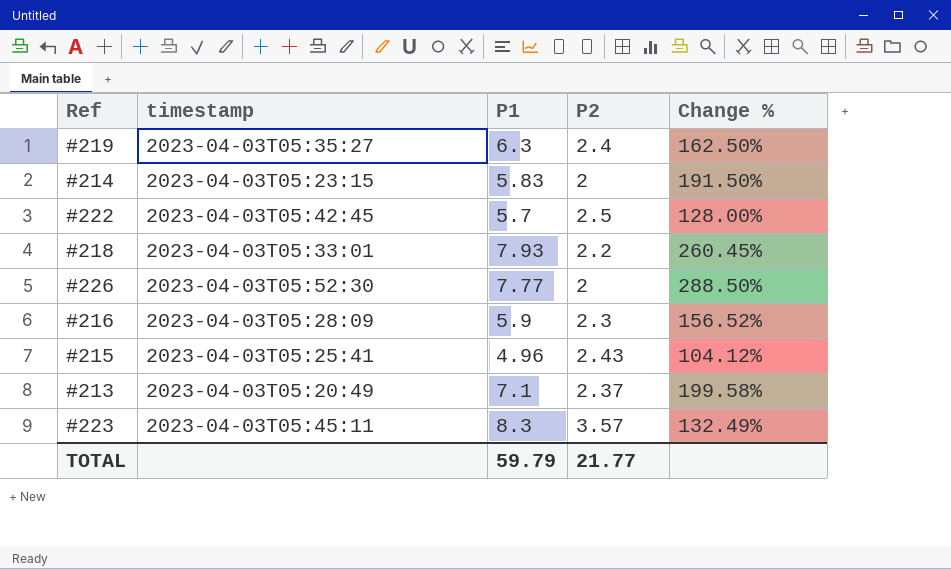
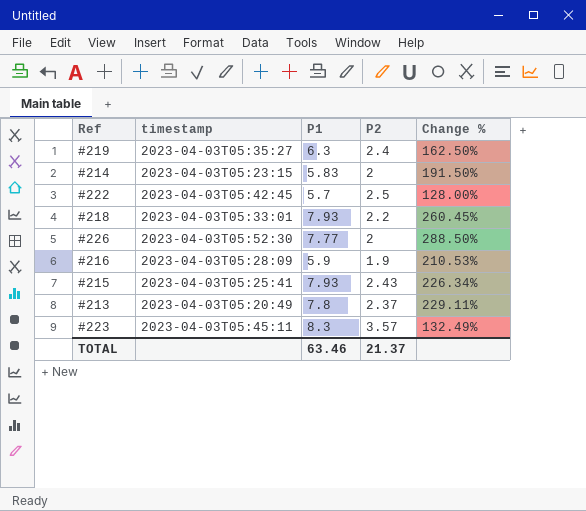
#216 | P2: 2.3 -> 1.9
#216 | Change %: 156.52% -> 210.53%
#215 | P1: 4.96 -> 7.93
#215 | Change %: 104.12% -> 226.34%
#213 | P1: 7.1 -> 7.8
#213 | Change %: 199.58% -> 229.11%
TOTAL | P1: 59.79 -> 63.46
TOTAL | P2: 21.77 -> 21.37

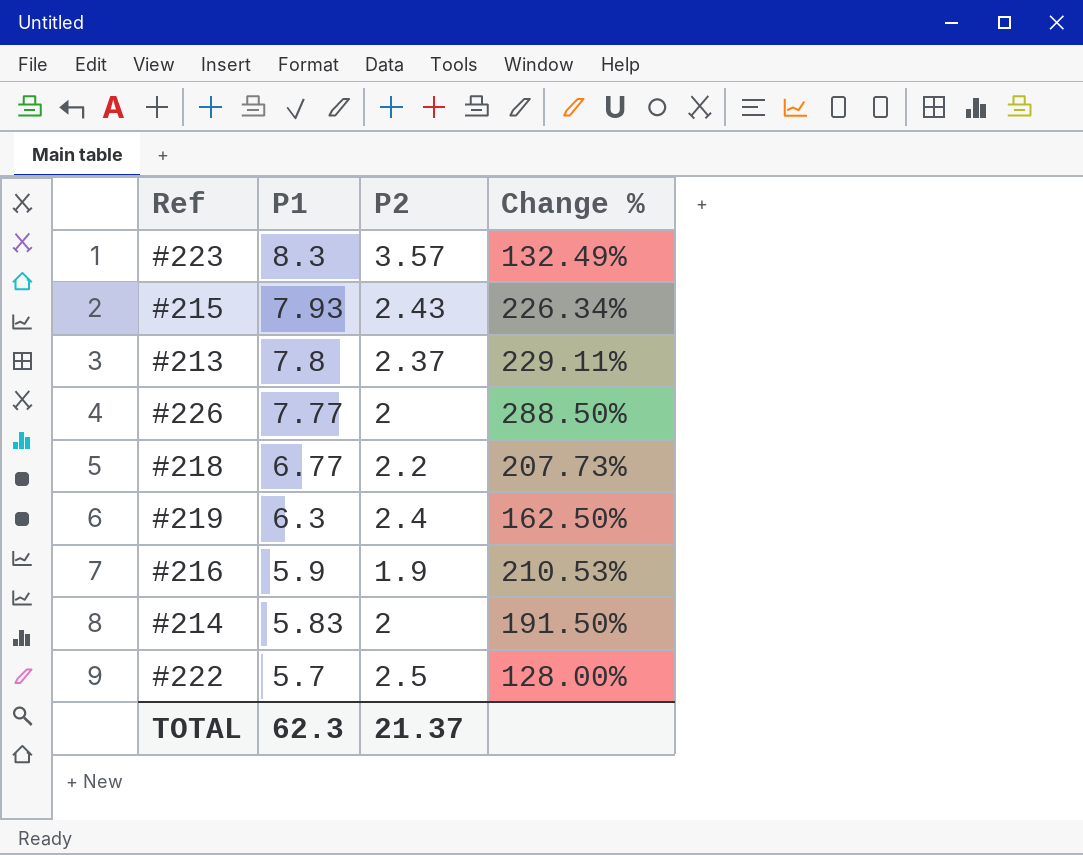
row order: none -> P1 descending
column timestamp | position: 2 -> none
#218 | P1: 7.93 -> 6.77
#218 | Change %: 260.45% -> 207.73%
TOTAL | P1: 63.46 -> 62.3

